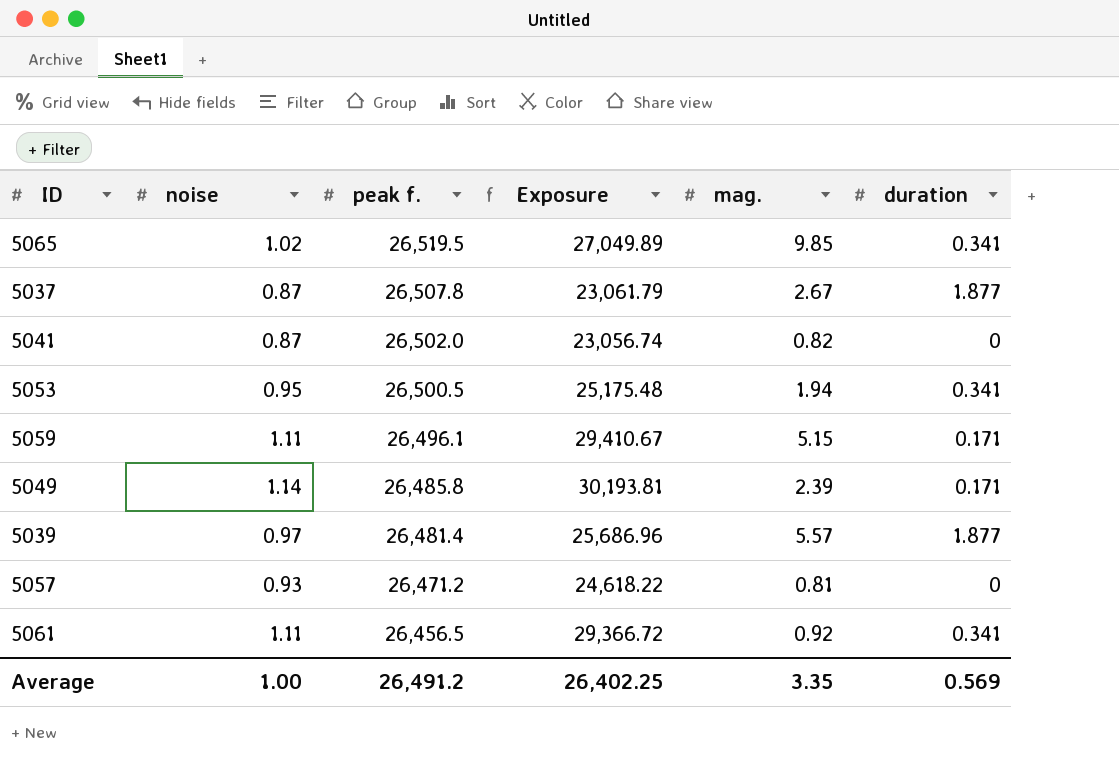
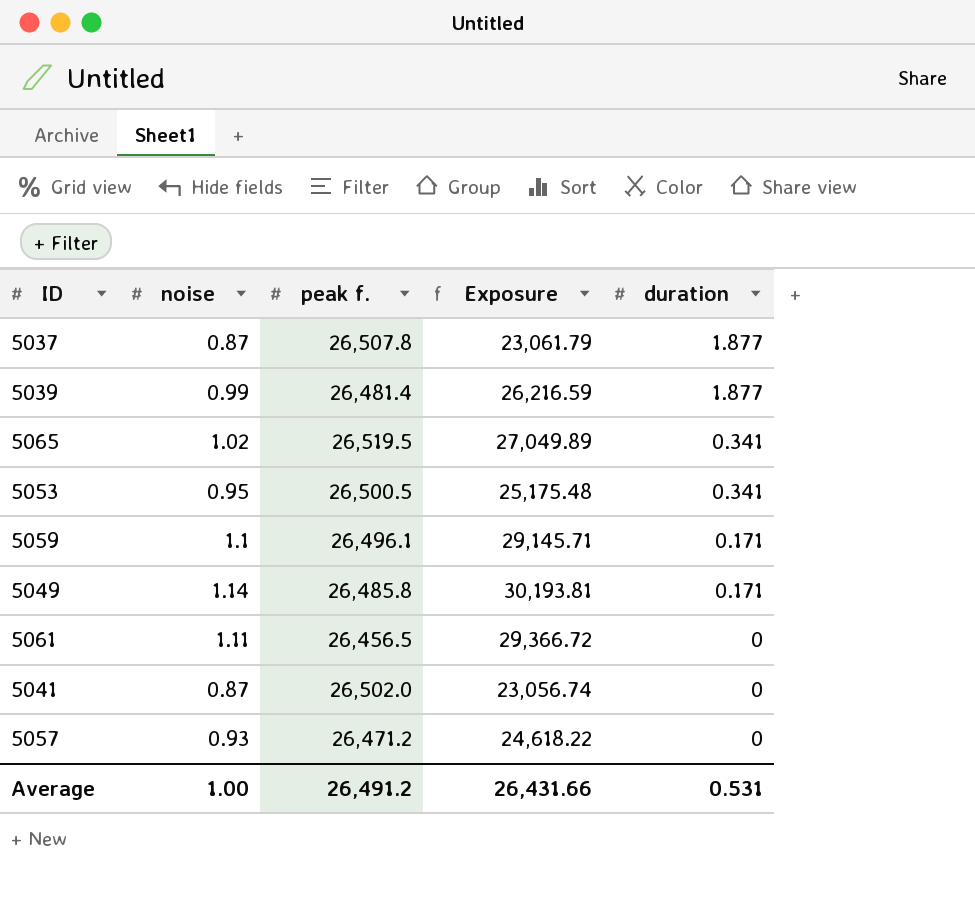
row order: peak f. descending -> duration descending
column mag. | position: 5 -> none
5039 | noise: 0.97 -> 0.99
5039 | Exposure: 25,686.96 -> 26,216.59
5059 | noise: 1.11 -> 1.1
5059 | Exposure: 29,410.67 -> 29,145.71
5061 | duration: 0.341 -> 0
Average | Exposure: 26,402.25 -> 26,431.66
Average | duration: 0.569 -> 0.531

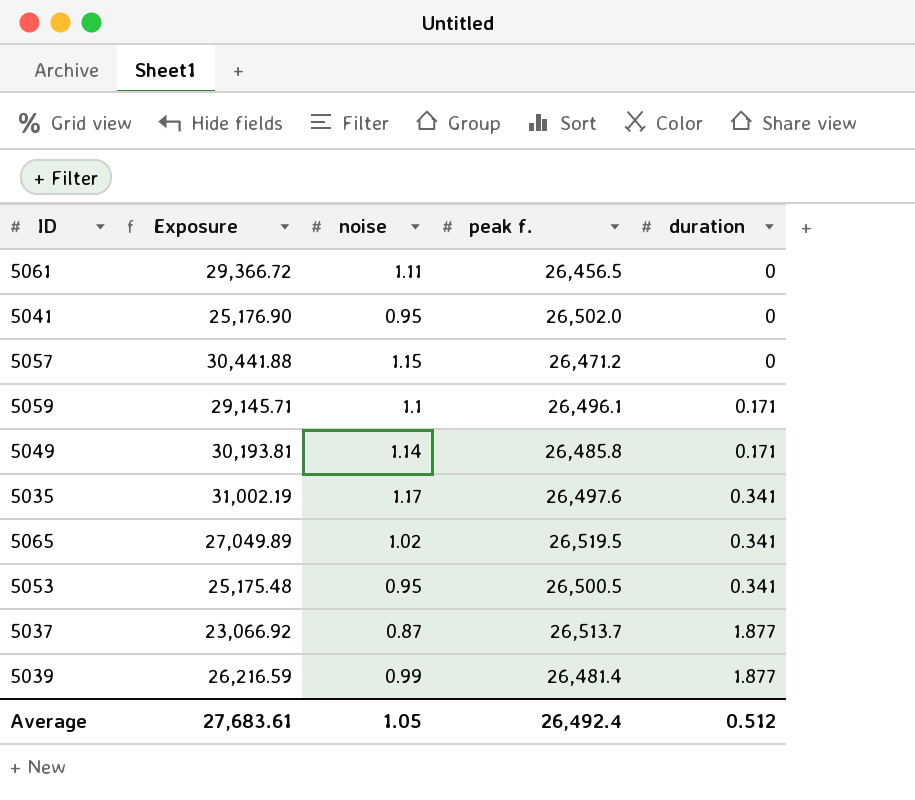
row order: duration descending -> duration ascending
column Exposure | position: 4 -> 2
5041 | Exposure: 23,056.74 -> 25,176.90
5041 | noise: 0.87 -> 0.95
5057 | Exposure: 24,618.22 -> 30,441.88
5057 | noise: 0.93 -> 1.15
row 5035: none -> 31,002.19 | 1.17 | 26,497.6 | 0.341
5037 | Exposure: 23,061.79 -> 23,066.92
5037 | peak f.: 26,507.8 -> 26,513.7
Average | Exposure: 26,431.66 -> 27,683.61
Average | noise: 1.00 -> 1.05
Average | peak f.: 26,491.2 -> 26,492.4
Average | duration: 0.531 -> 0.512

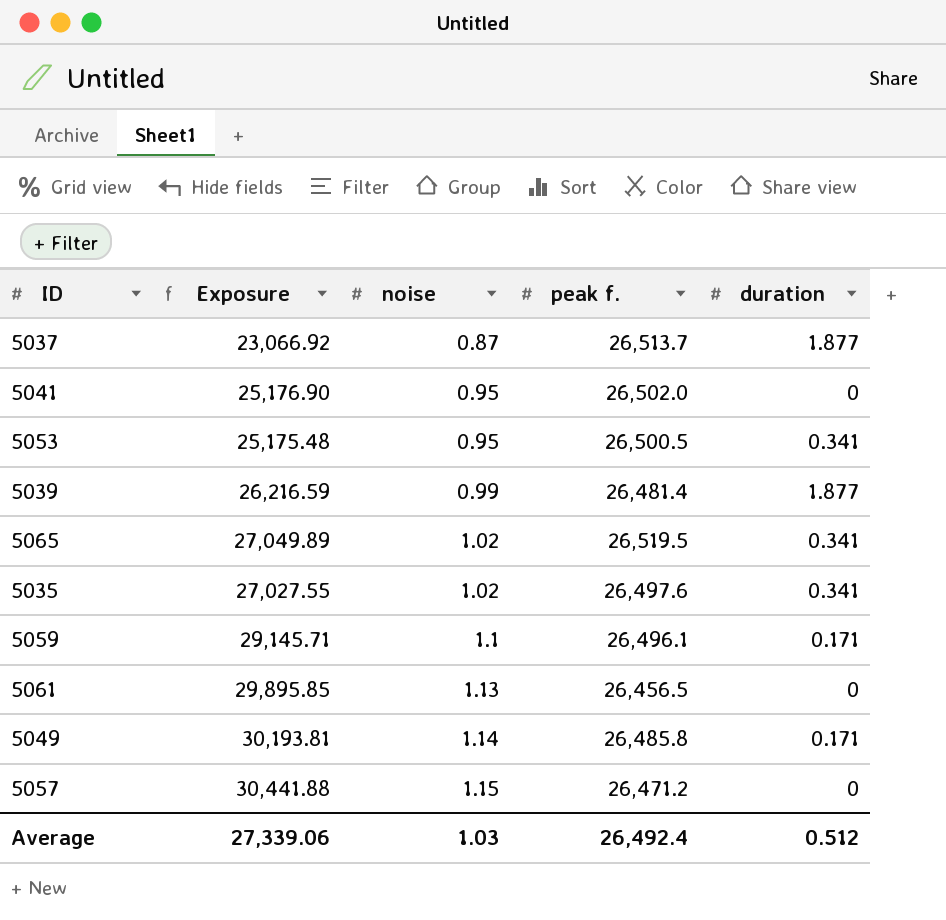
row order: duration ascending -> noise ascending
5035 | Exposure: 31,002.19 -> 27,027.55
5035 | noise: 1.17 -> 1.02
5061 | Exposure: 29,366.72 -> 29,895.85
5061 | noise: 1.11 -> 1.13
Average | Exposure: 27,683.61 -> 27,339.06
Average | noise: 1.05 -> 1.03

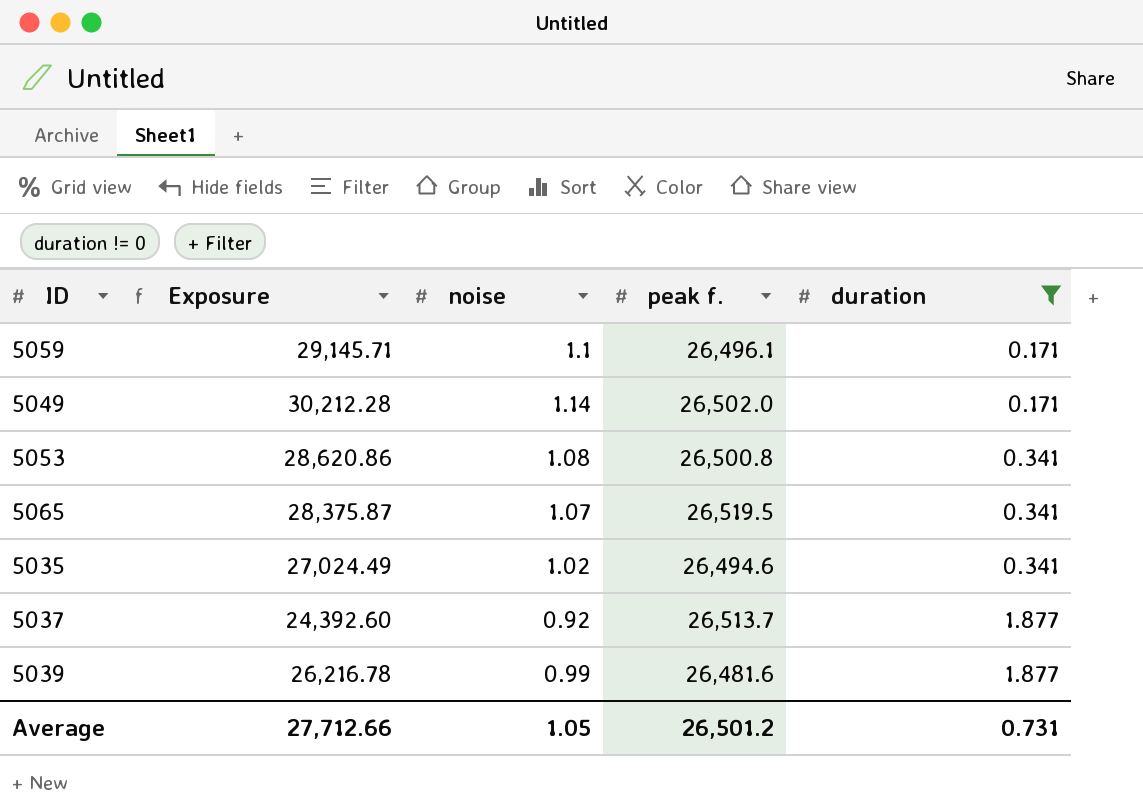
filter: none -> duration != 0
row order: noise ascending -> duration ascending
5049 | Exposure: 30,193.81 -> 30,212.28
5049 | peak f.: 26,485.8 -> 26,502.0
5053 | Exposure: 25,175.48 -> 28,620.86
5053 | noise: 0.95 -> 1.08
5053 | peak f.: 26,500.5 -> 26,500.8
5065 | Exposure: 27,049.89 -> 28,375.87
5065 | noise: 1.02 -> 1.07
5035 | Exposure: 27,027.55 -> 27,024.49
5035 | peak f.: 26,497.6 -> 26,494.6
5037 | Exposure: 23,066.92 -> 24,392.60
5037 | noise: 0.87 -> 0.92
5039 | Exposure: 26,216.59 -> 26,216.78
5039 | peak f.: 26,481.4 -> 26,481.6
Average | Exposure: 27,339.06 -> 27,712.66
Average | noise: 1.03 -> 1.05
Average | peak f.: 26,492.4 -> 26,501.2
Average | duration: 0.512 -> 0.731

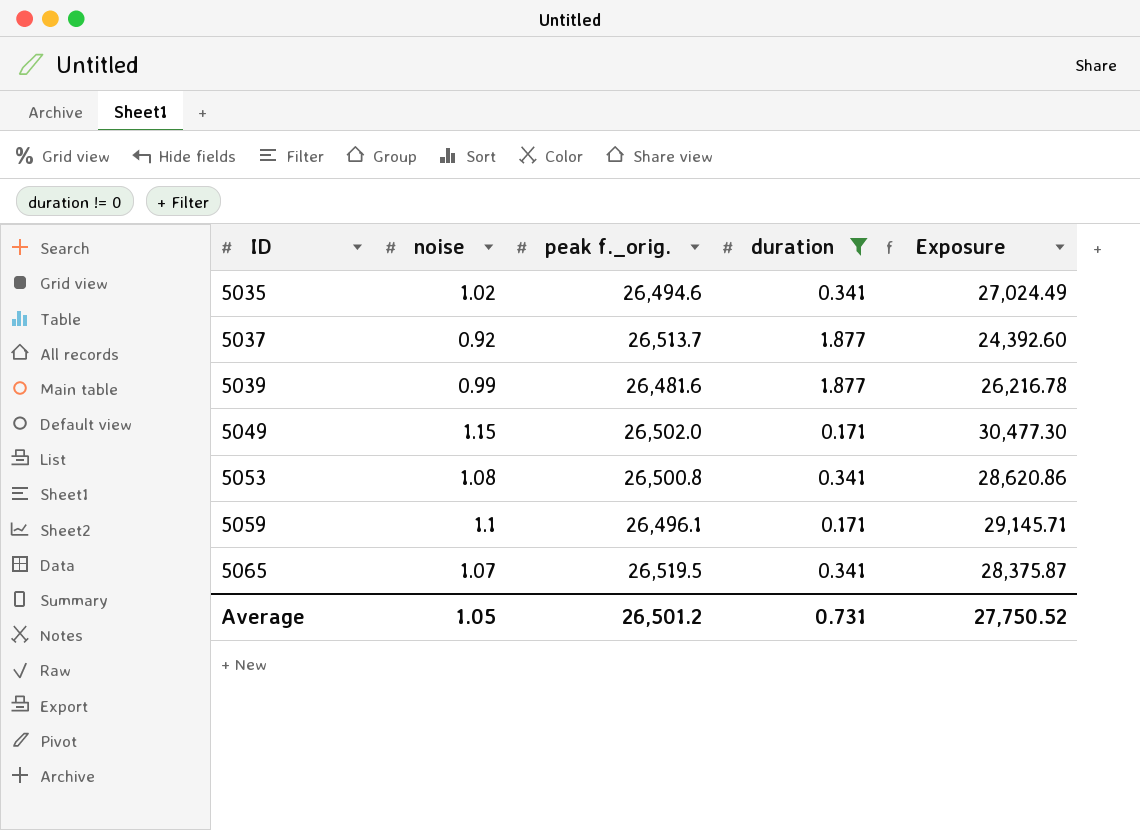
row order: duration ascending -> ID ascending
column name: peak f. -> peak f._orig.
column Exposure | position: 2 -> 5
5049 | noise: 1.14 -> 1.15
5049 | Exposure: 30,212.28 -> 30,477.30
Average | Exposure: 27,712.66 -> 27,750.52

